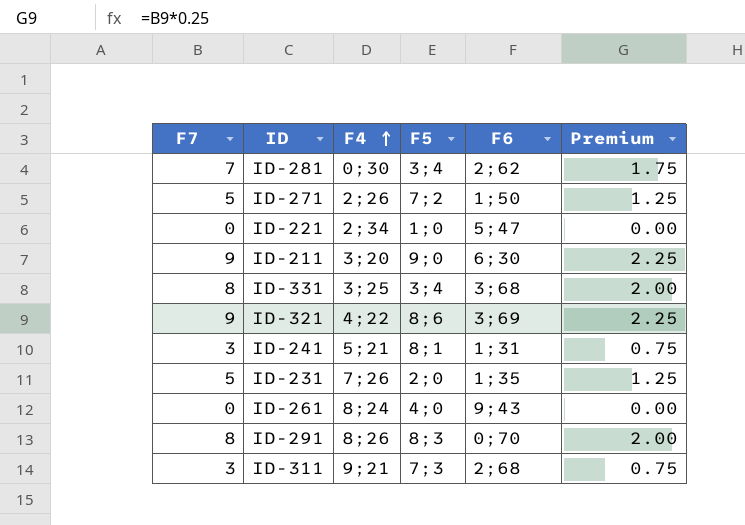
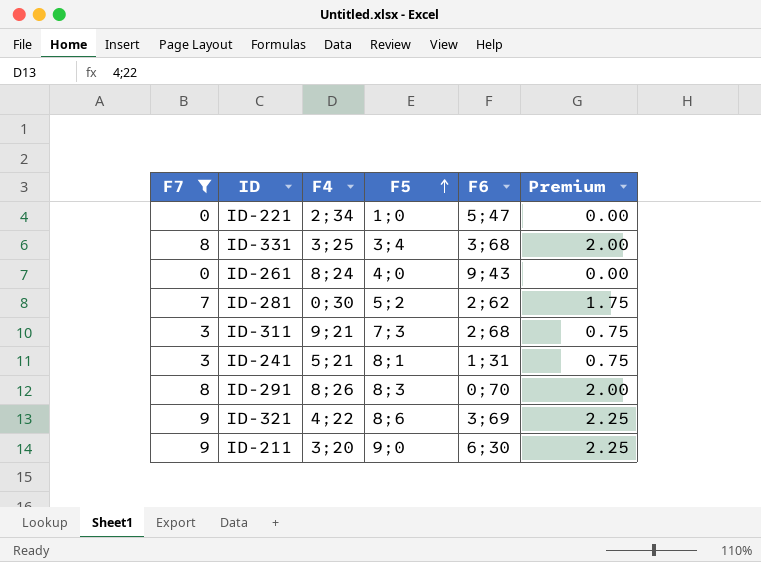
filter: none -> F7 != 5
row order: F4 ascending -> F5 ascending
ID-281 | F5: 3;4 -> 5;2

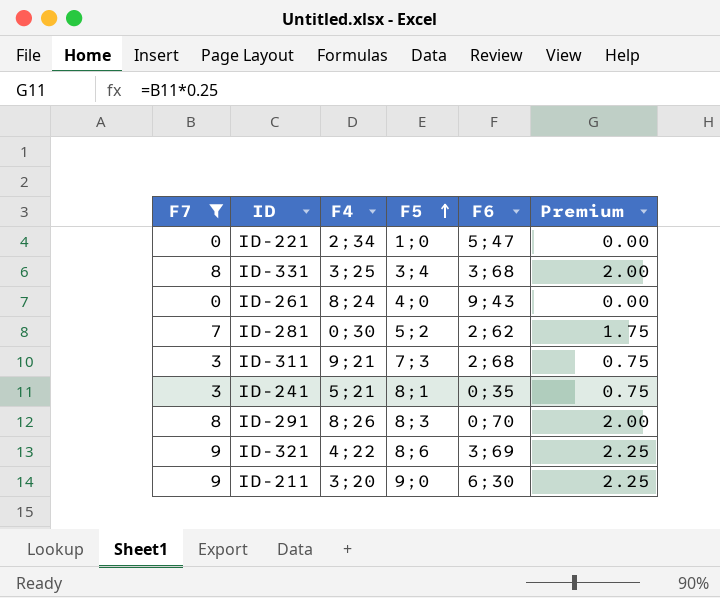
ID-241 | F6: 1;31 -> 0;35

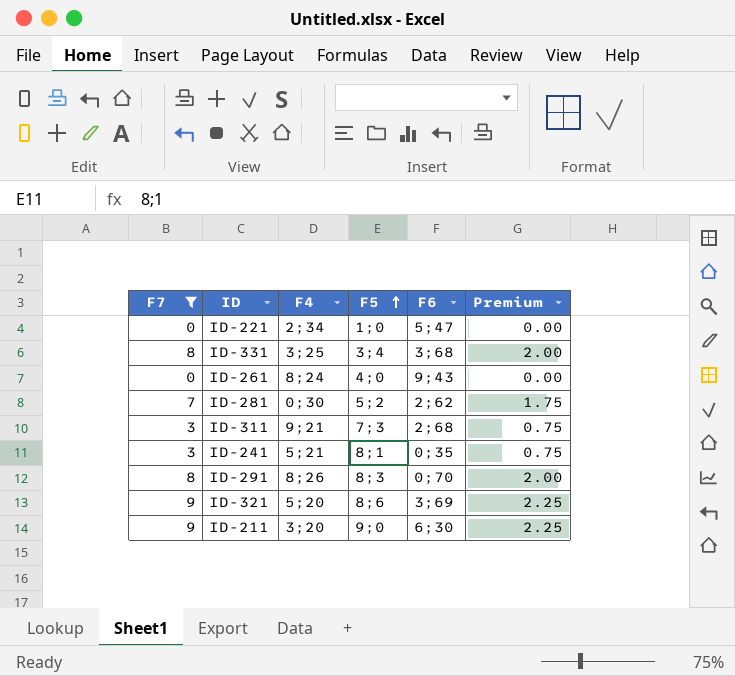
ID-321 | F4: 4;22 -> 5;20

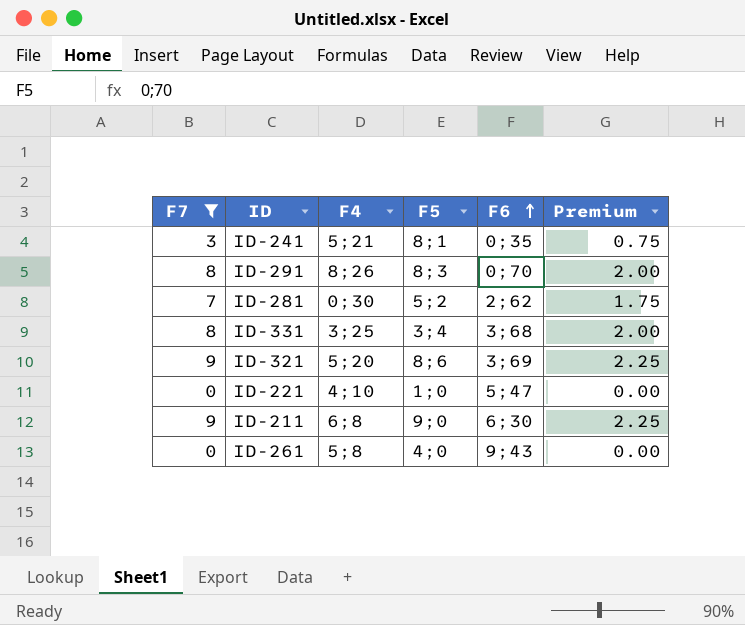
row order: F5 ascending -> F6 ascending
row ID-311: 3 | 9;21 | 7;3 | 2;68 | 0.75 -> none
ID-221 | F4: 2;34 -> 4;10
ID-211 | F4: 3;20 -> 6;8
ID-261 | F4: 8;24 -> 5;8

